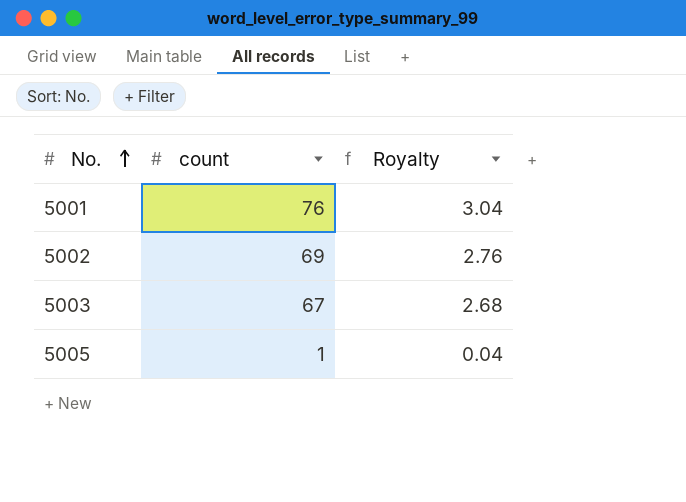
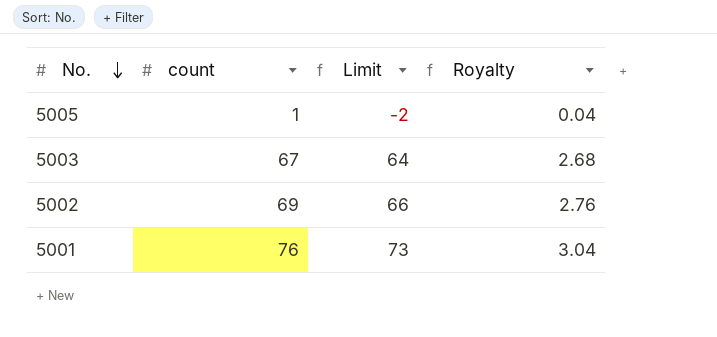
row order: No. ascending -> No. descending
column Limit | formula: none -> [count] - 3

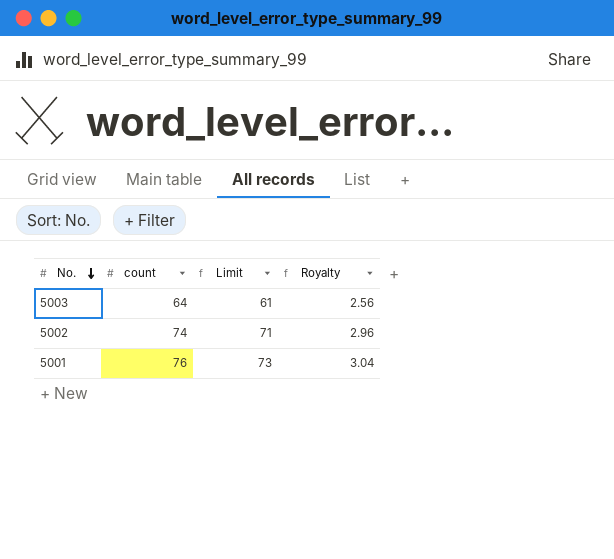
row 5005: 1 | -2 | 0.04 -> none
5003 | count: 67 -> 64
5003 | Limit: 64 -> 61
5003 | Royalty: 2.68 -> 2.56
5002 | count: 69 -> 74
5002 | Limit: 66 -> 71
5002 | Royalty: 2.76 -> 2.96

